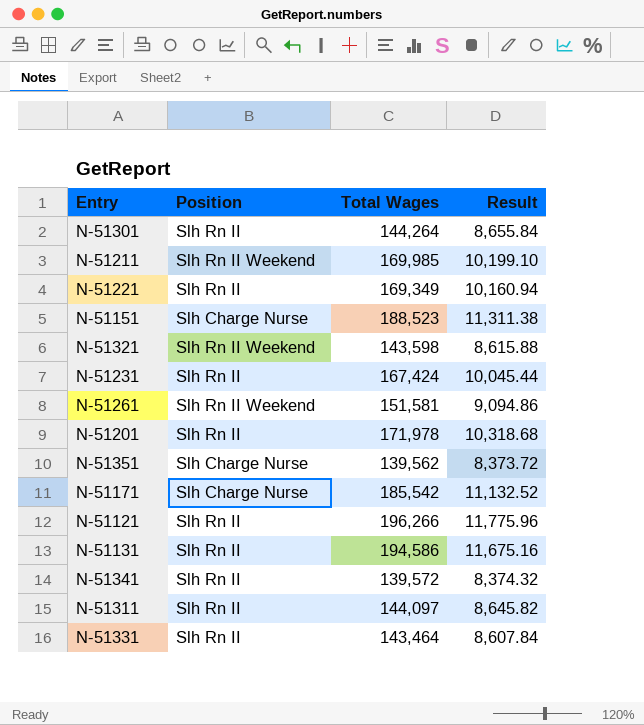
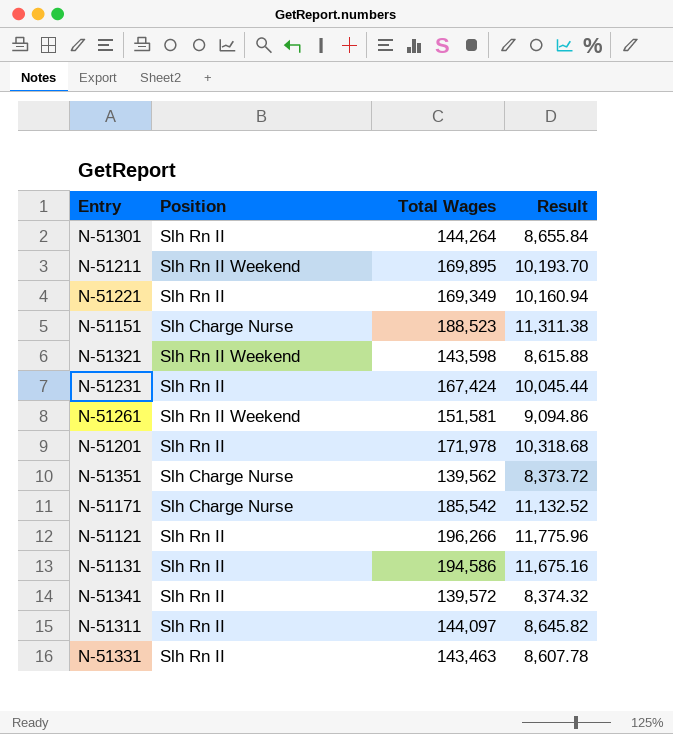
N-51211 | Total Wages: 169,985 -> 169,895
N-51211 | Result: 10,199.10 -> 10,193.70
N-51331 | Total Wages: 143,464 -> 143,463
N-51331 | Result: 8,607.84 -> 8,607.78

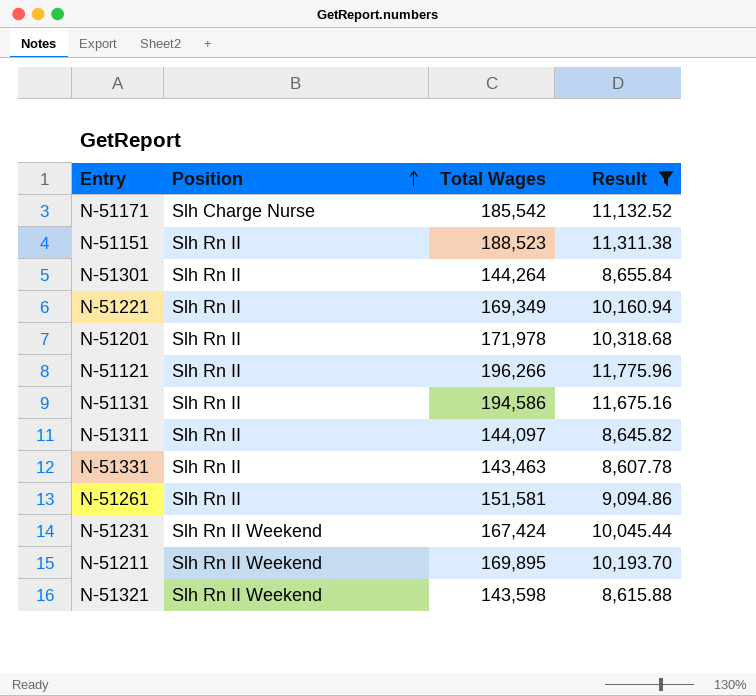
filter: none -> Result >= 8,607.78
row order: none -> Position ascending
N-51151 | Position: Slh Charge Nurse -> Slh Rn II
N-51261 | Position: Slh Rn II Weekend -> Slh Rn II
N-51231 | Position: Slh Rn II -> Slh Rn II Weekend

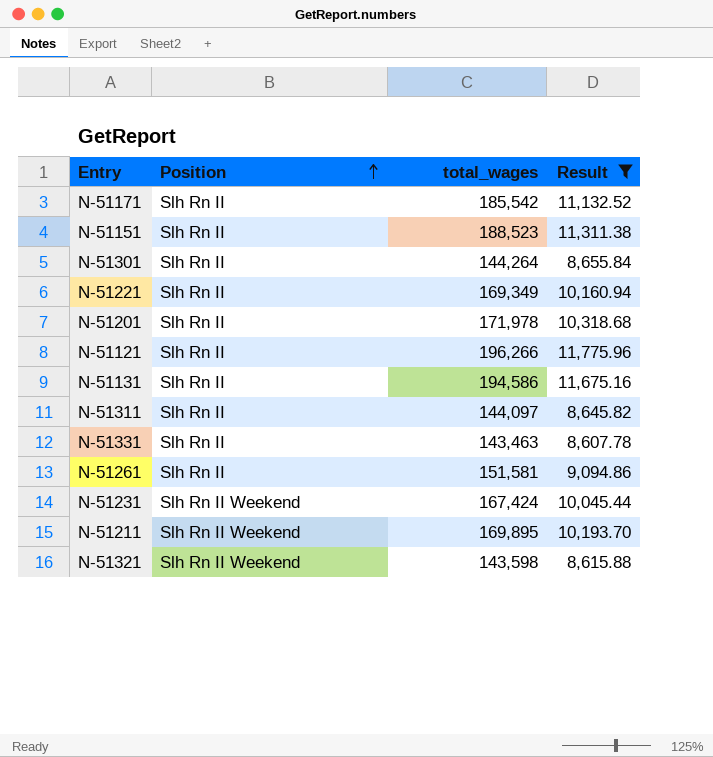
column name: Total Wages -> total_wages
N-51171 | Position: Slh Charge Nurse -> Slh Rn II

